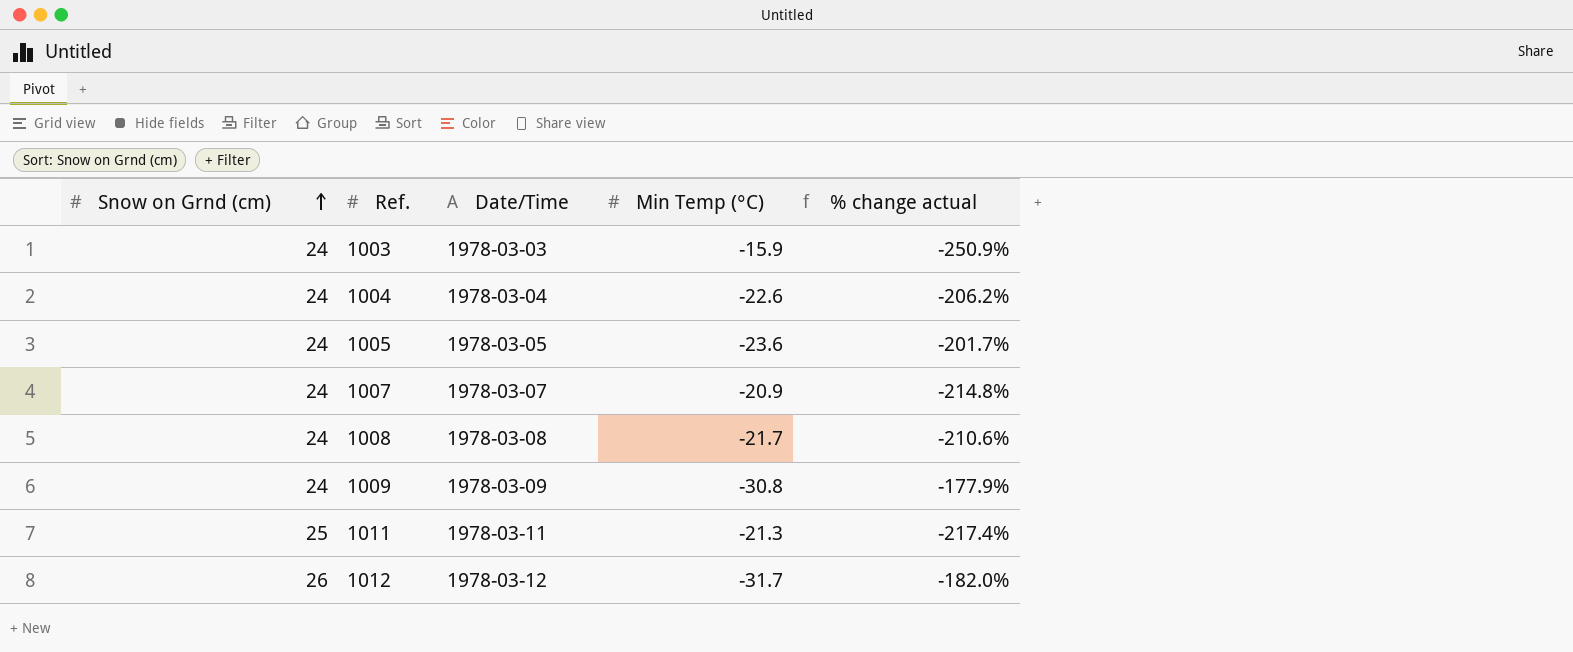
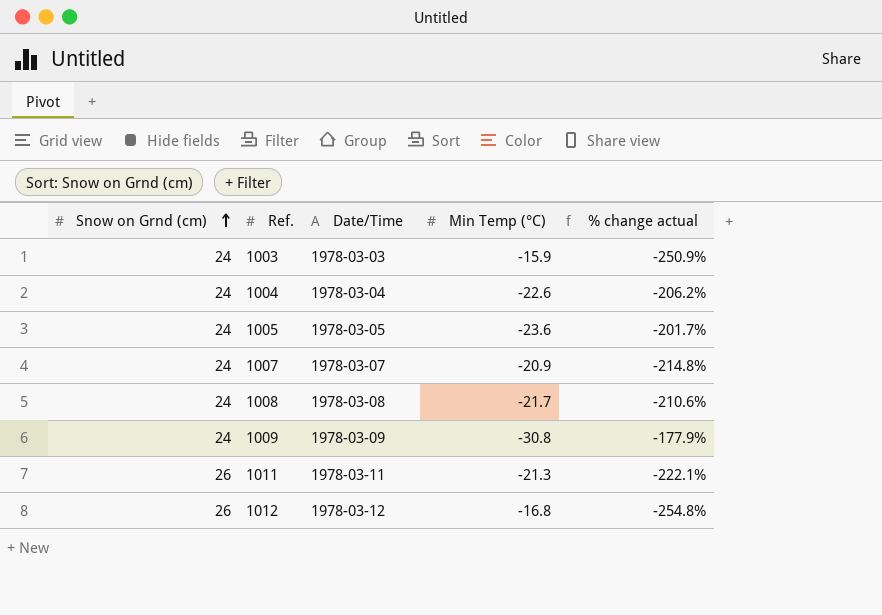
1011 | Snow on Grnd (cm): 25 -> 26
1011 | % change actual: -217.4% -> -222.1%
1012 | Min Temp (°C): -31.7 -> -16.8
1012 | % change actual: -182.0% -> -254.8%

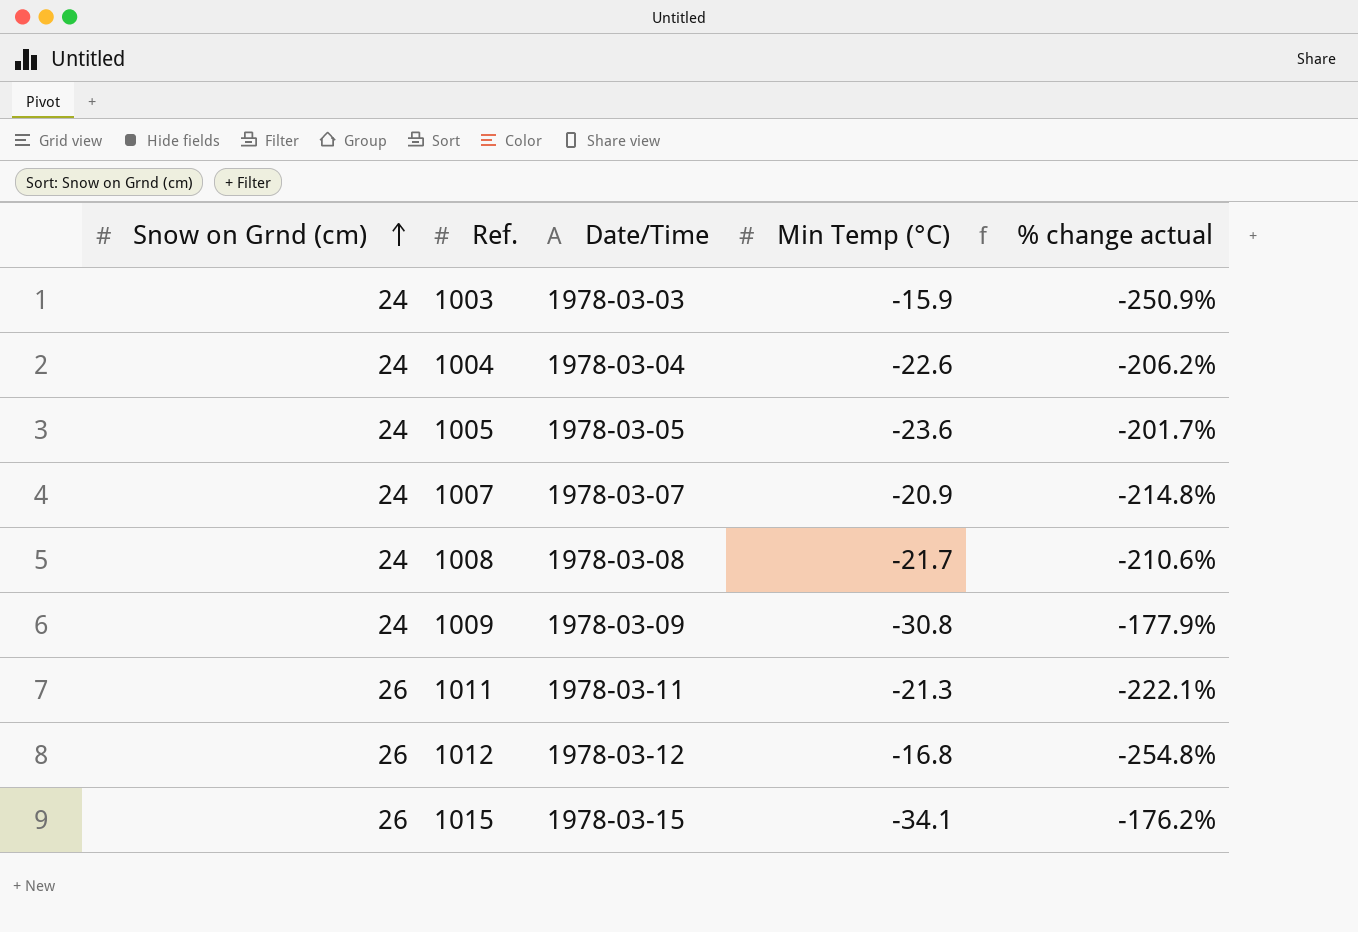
row 1015: none -> 26 | 1978-03-15 | -34.1 | -176.2%

